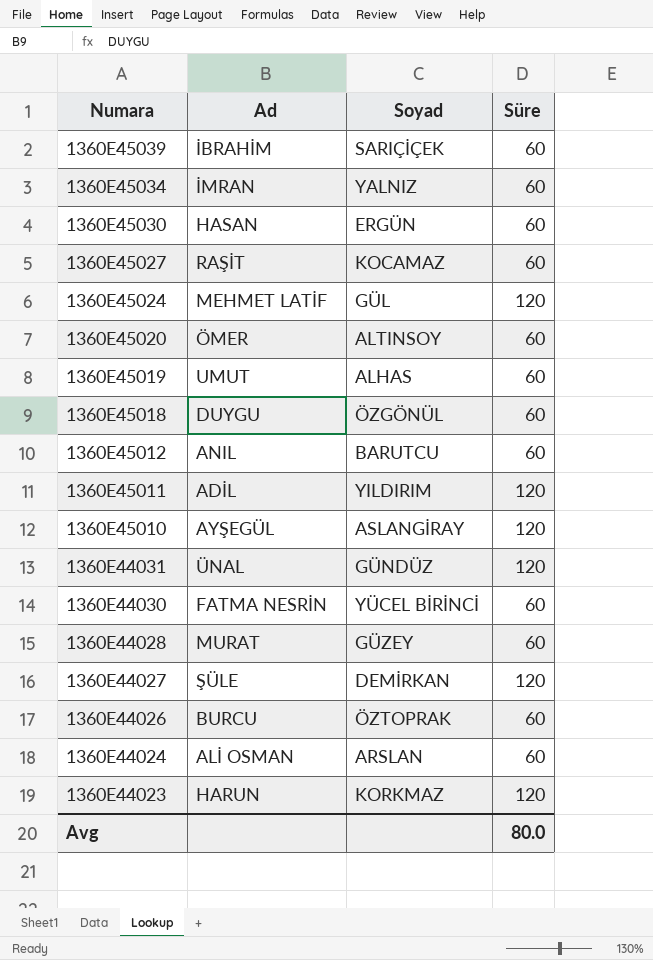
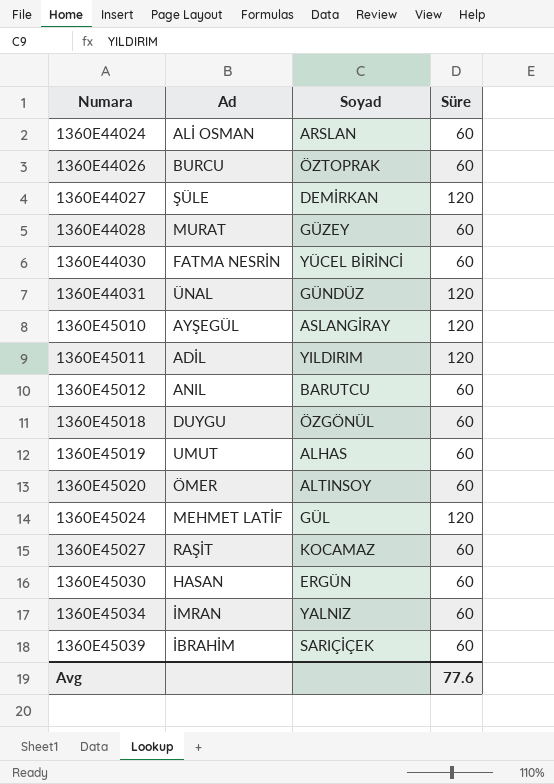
row order: Numara descending -> Numara ascending
row 1360E44023: HARUN | KORKMAZ | 120 -> none
Avg | Süre: 80.0 -> 77.6

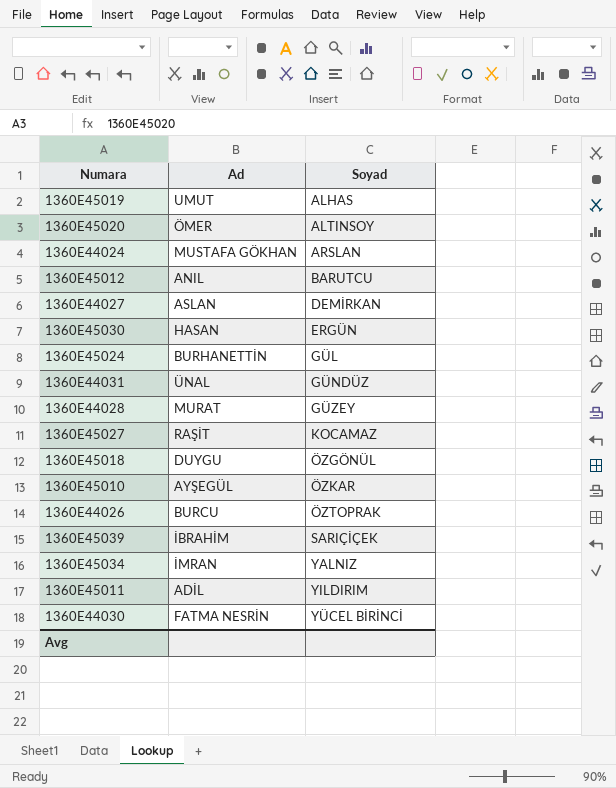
row order: Numara ascending -> Soyad ascending
column Süre | position: 4 -> none
1360E44024 | Ad: ALİ OSMAN -> MUSTAFA GÖKHAN
1360E44027 | Ad: ŞÜLE -> ASLAN
1360E45024 | Ad: MEHMET LATİF -> BURHANETTİN
1360E45010 | Soyad: ASLANGİRAY -> ÖZKAR

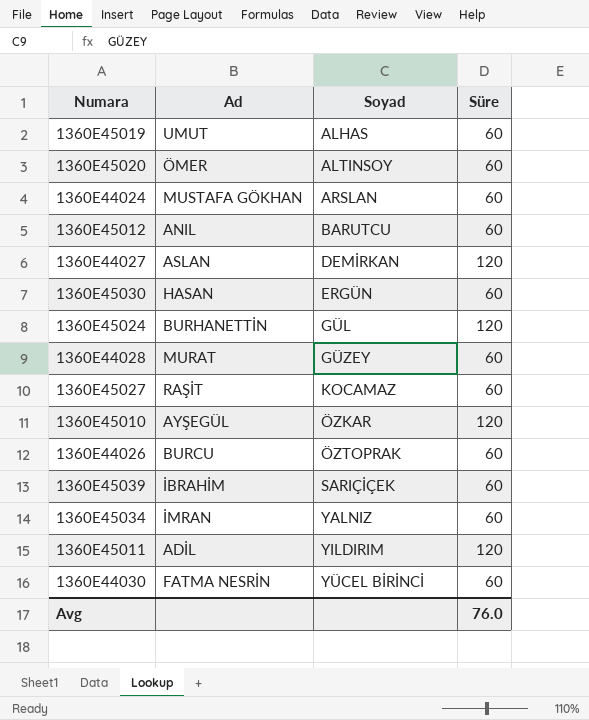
column Süre | position: none -> 4
row 1360E44031: ÜNAL | GÜNDÜZ -> none
row 1360E45018: DUYGU | ÖZGÖNÜL -> none

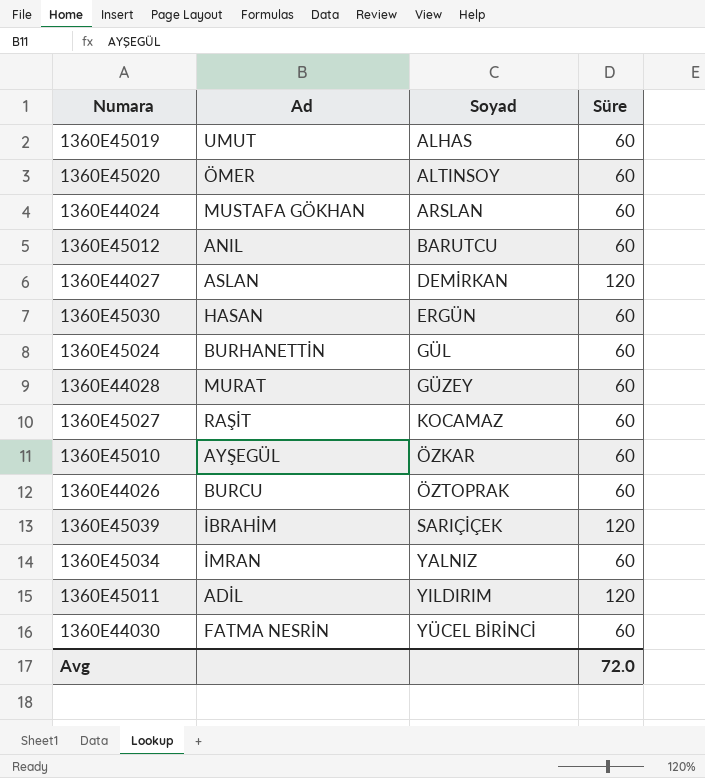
1360E45024 | Süre: 120 -> 60
1360E45010 | Süre: 120 -> 60
1360E45039 | Süre: 60 -> 120
Avg | Süre: 76.0 -> 72.0

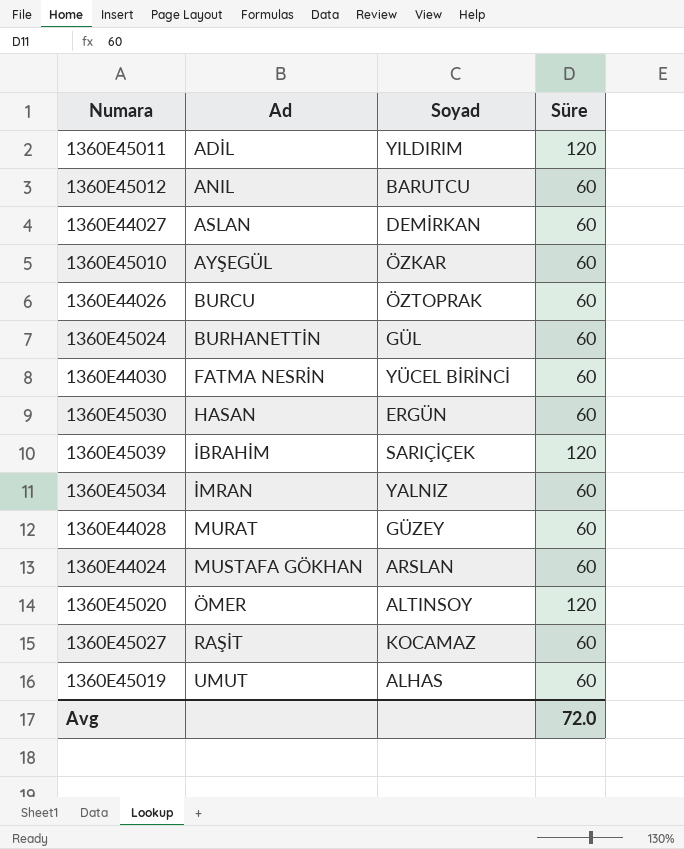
row order: Soyad ascending -> Ad ascending
1360E44027 | Süre: 120 -> 60
1360E45020 | Süre: 60 -> 120

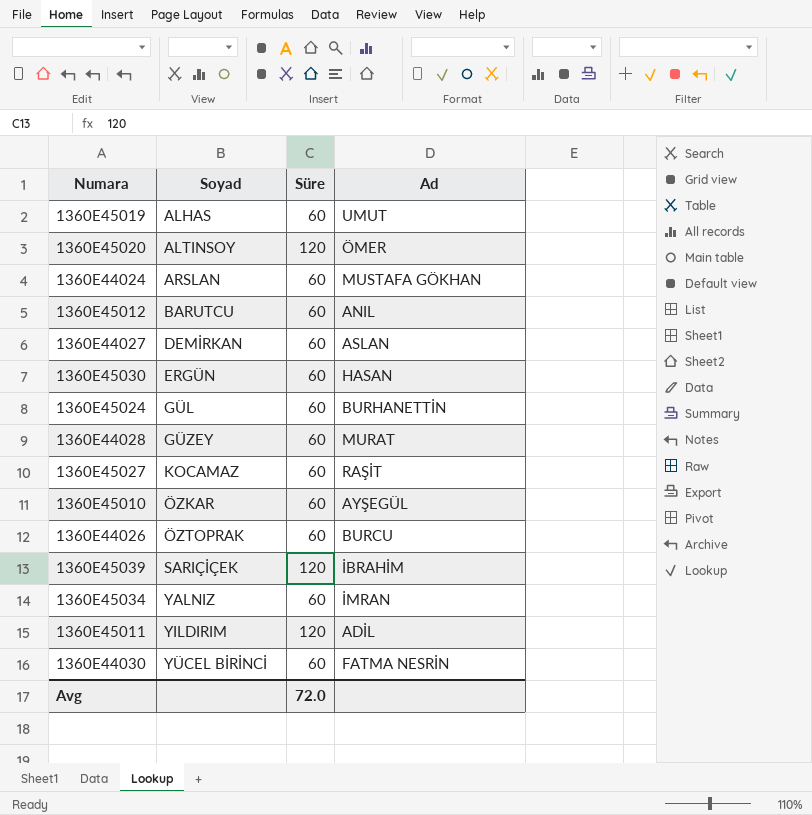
row order: Ad ascending -> Soyad ascending
column Ad | position: 2 -> 4

